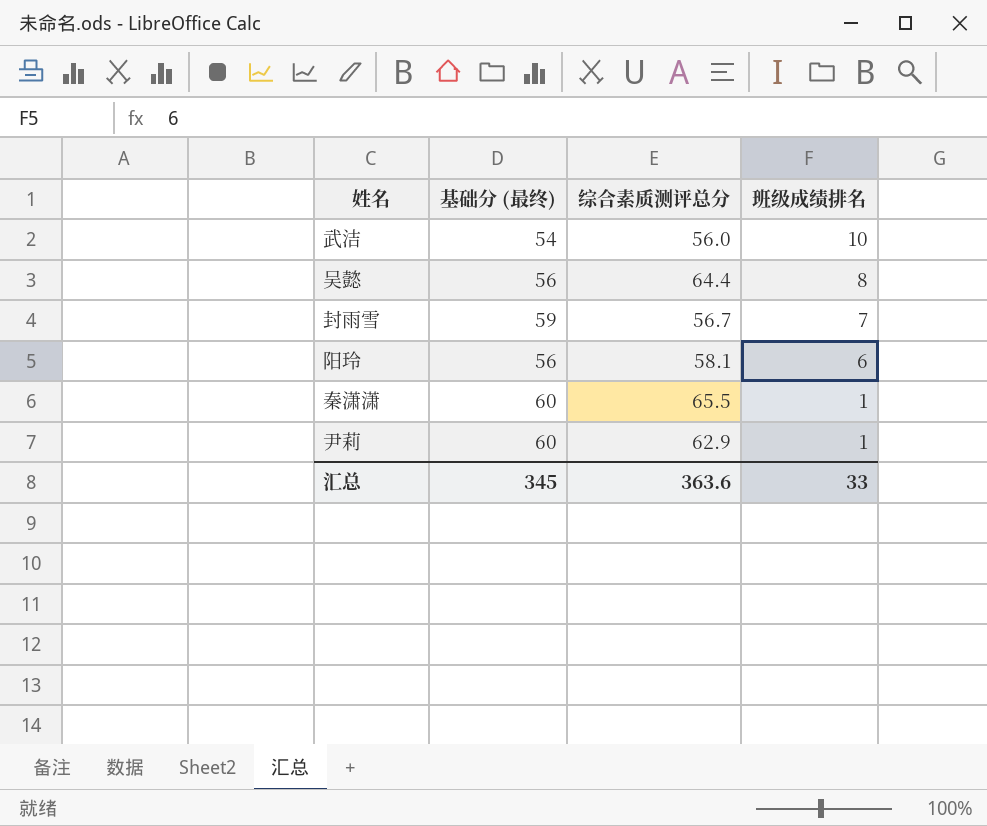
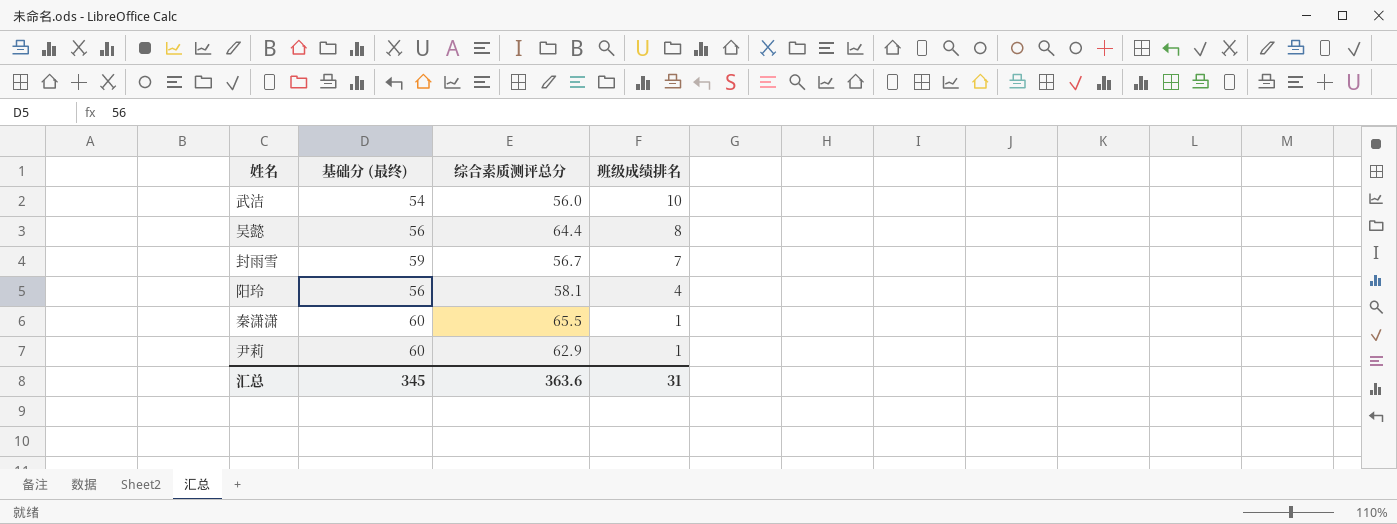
阳玲 | 班级成绩排名: 6 -> 4
汇总 | 班级成绩排名: 33 -> 31

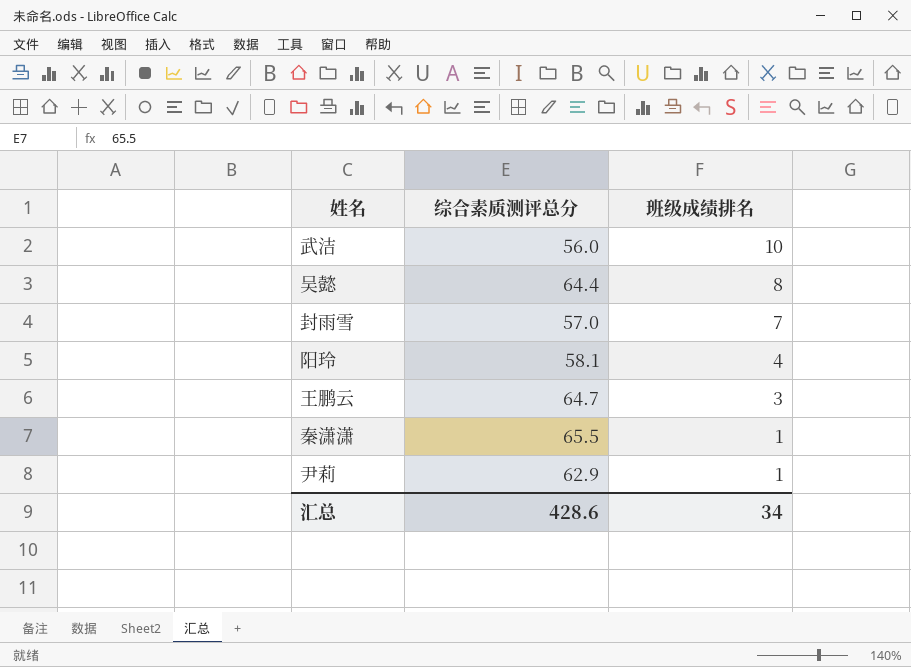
column 基础分 (最终) | position: 2 -> none
封雨雪 | 综合素质测评总分: 56.7 -> 57.0
row 王鹏云: none -> 64.7 | 3
汇总 | 综合素质测评总分: 363.6 -> 428.6
汇总 | 班级成绩排名: 31 -> 34

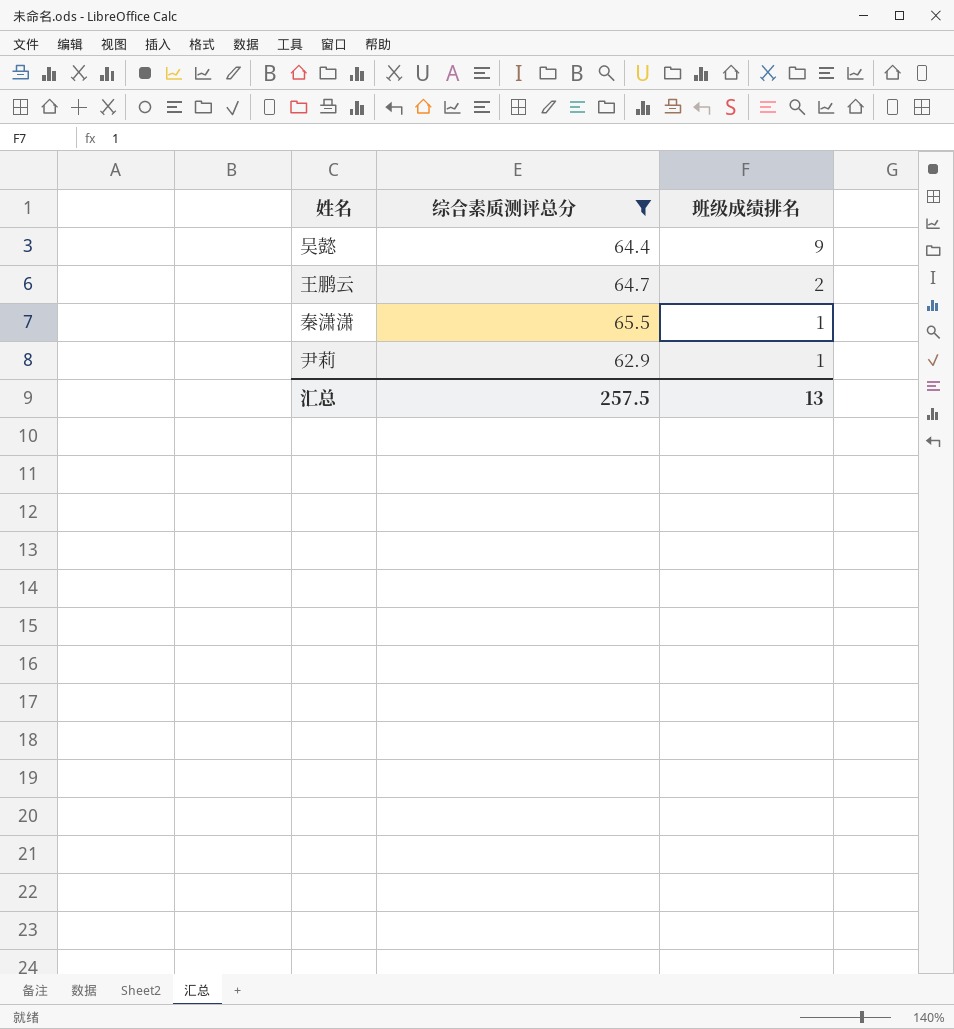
filter: none -> 综合素质测评总分 >= 62.9
吴懿 | 班级成绩排名: 8 -> 9
王鹏云 | 班级成绩排名: 3 -> 2
汇总 | 综合素质测评总分: 428.6 -> 257.5
汇总 | 班级成绩排名: 34 -> 13

